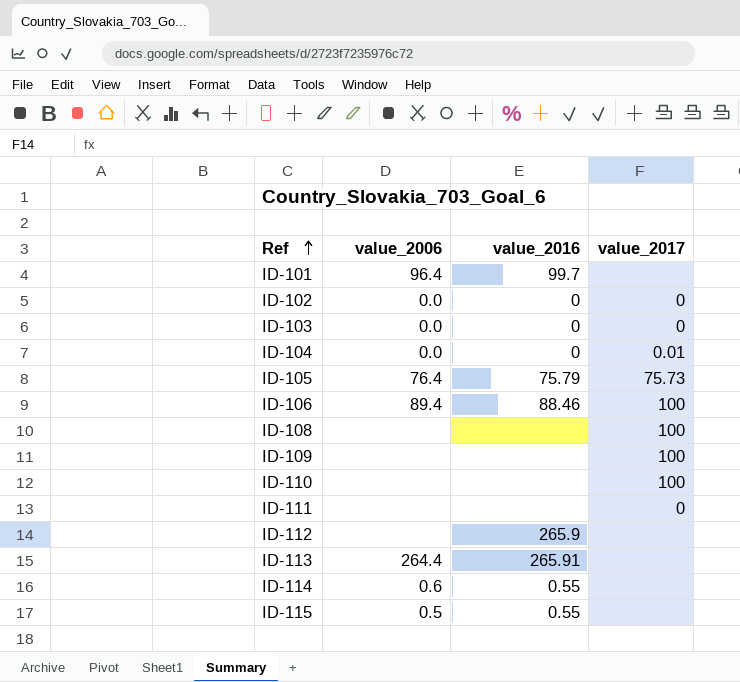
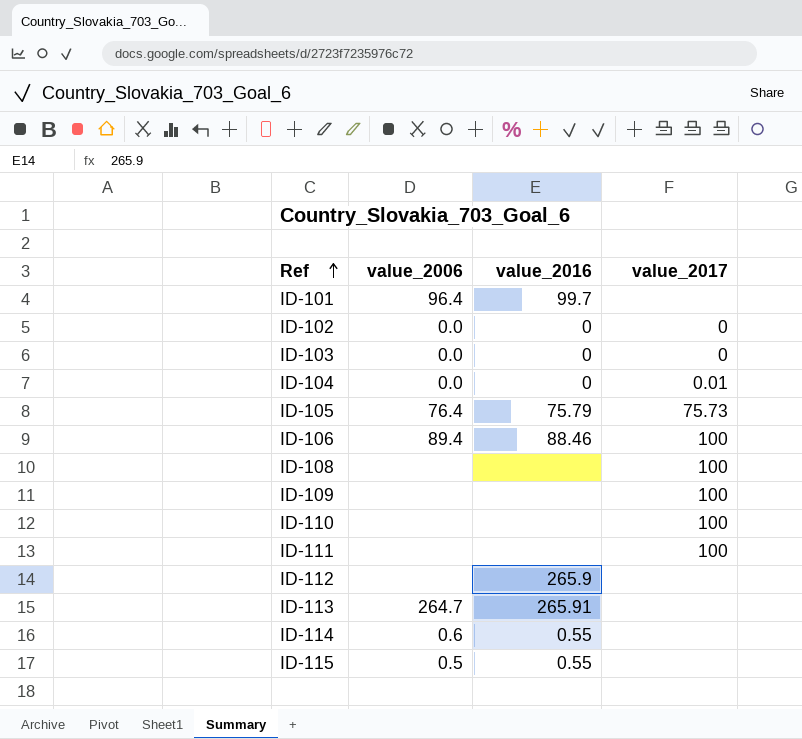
ID-111 | value_2017: 0 -> 100
ID-113 | value_2006: 264.4 -> 264.7

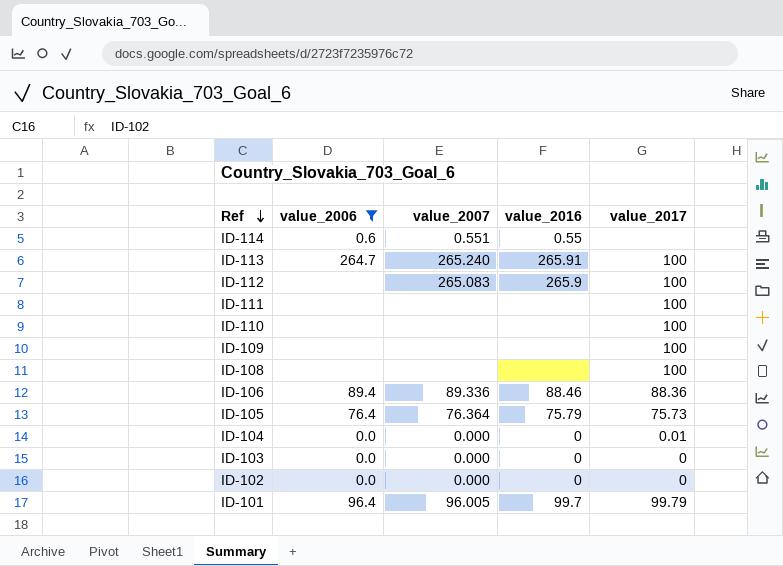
filter: none -> value_2006 != 0.5
row order: Ref ascending -> Ref descending
column value_2007 | position: none -> 3
ID-113 | value_2017: none -> 100
ID-112 | value_2017: none -> 100
ID-106 | value_2017: 100 -> 88.36
ID-101 | value_2017: none -> 99.79

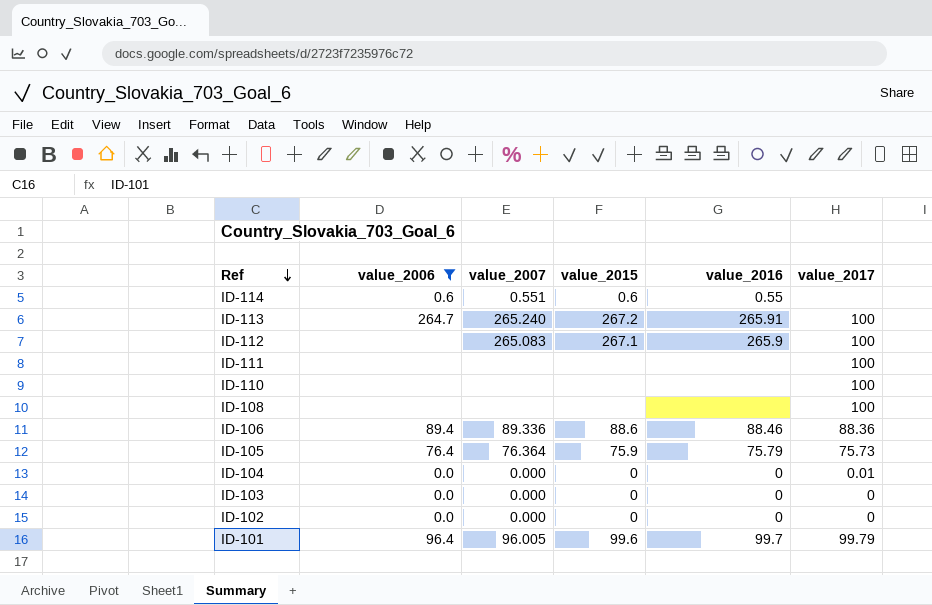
column value_2015 | position: none -> 4
row ID-109: none | none | none | 100 -> none

